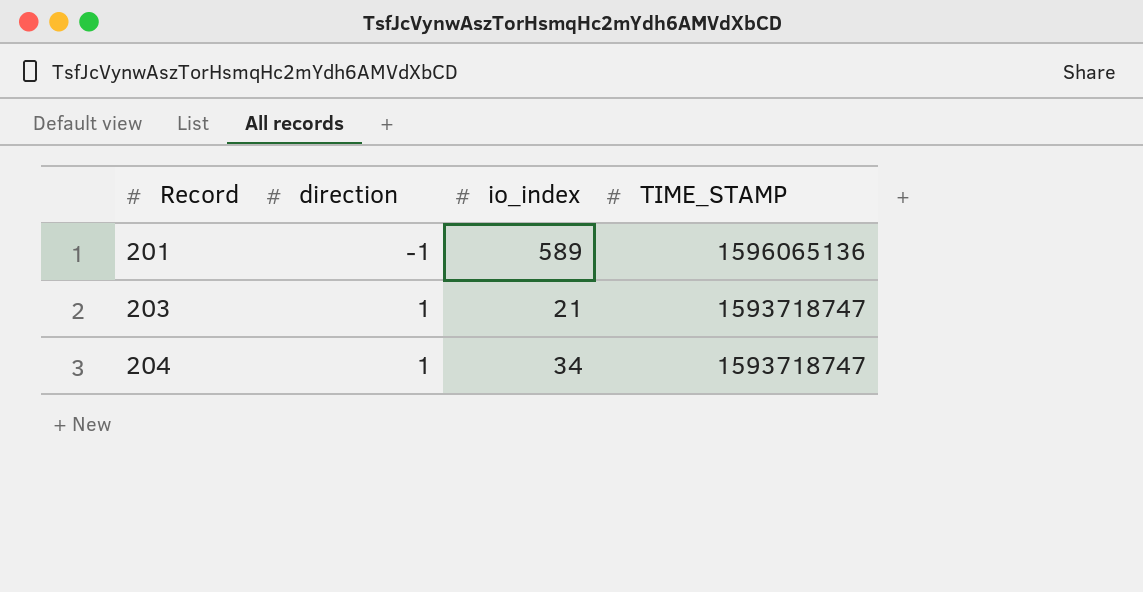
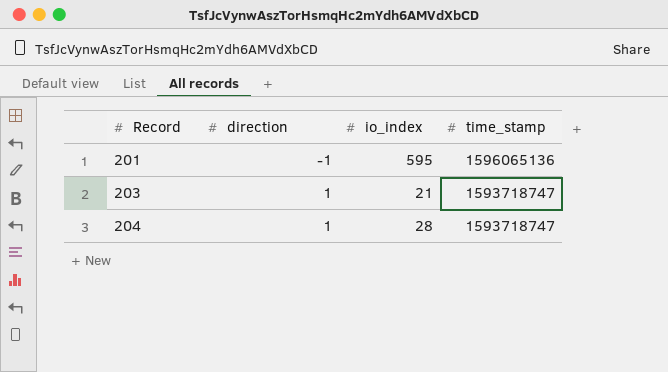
column name: TIME_STAMP -> time_stamp
201 | io_index: 589 -> 595
204 | io_index: 34 -> 28

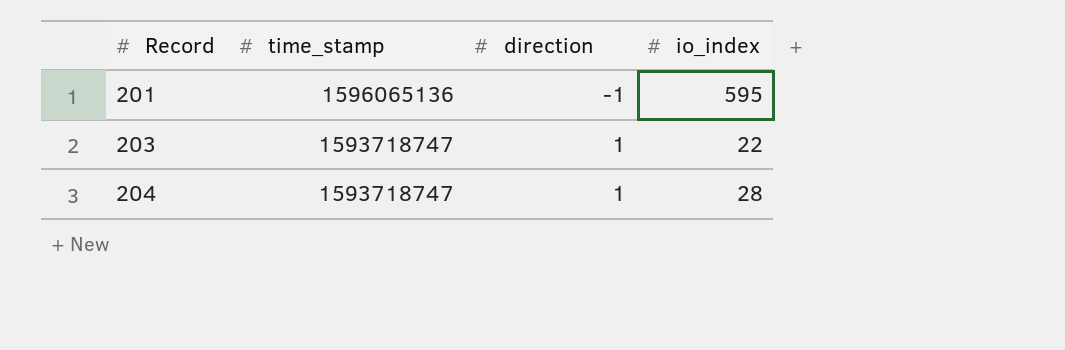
column time_stamp | position: 4 -> 2
203 | io_index: 21 -> 22

